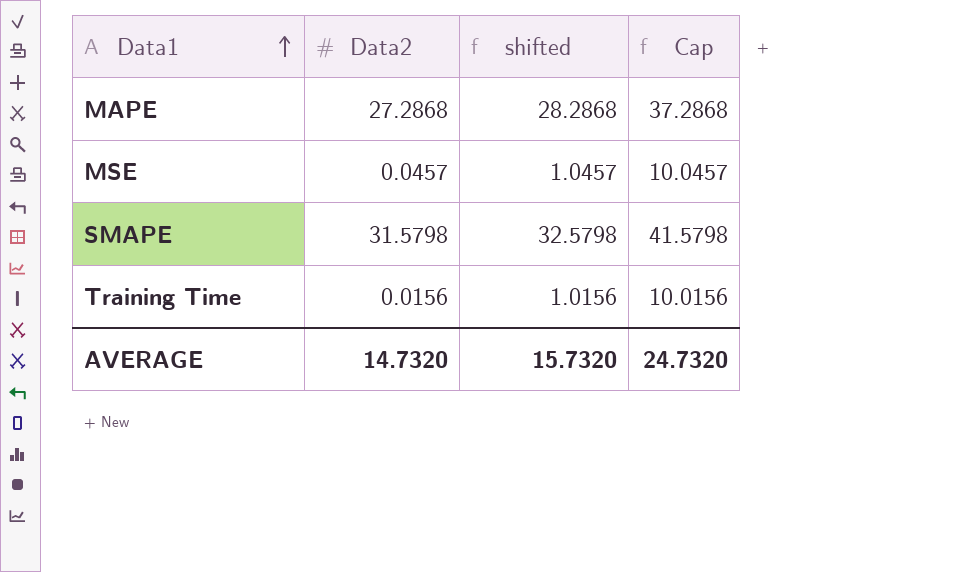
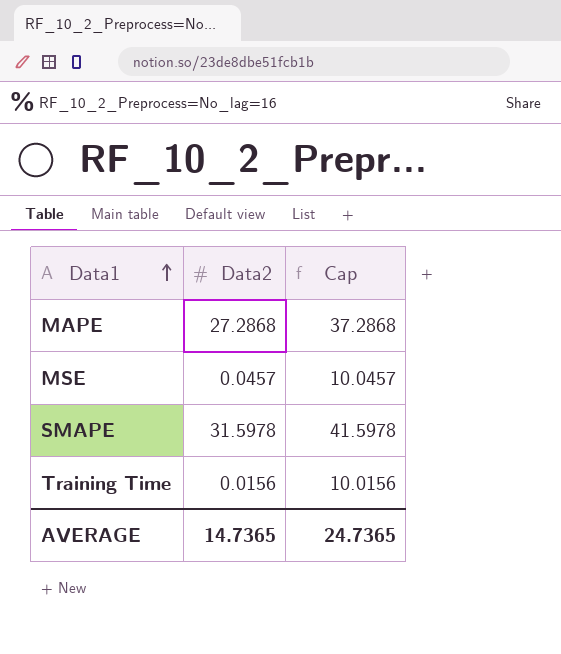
column shifted | formula: [Data2] + 1 -> none
SMAPE | Data2: 31.5798 -> 31.5978
SMAPE | Cap: 41.5798 -> 41.5978
AVERAGE | Data2: 14.7320 -> 14.7365
AVERAGE | Cap: 24.7320 -> 24.7365

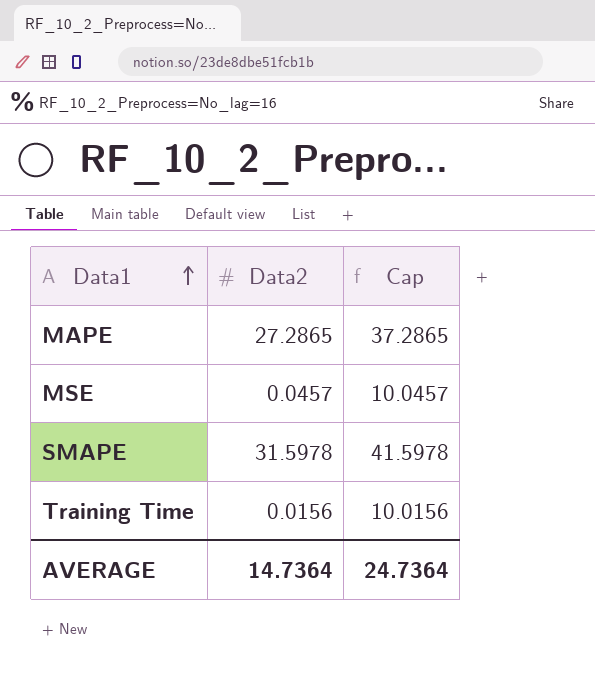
MAPE | Data2: 27.2868 -> 27.2865
MAPE | Cap: 37.2868 -> 37.2865
AVERAGE | Data2: 14.7365 -> 14.7364
AVERAGE | Cap: 24.7365 -> 24.7364

